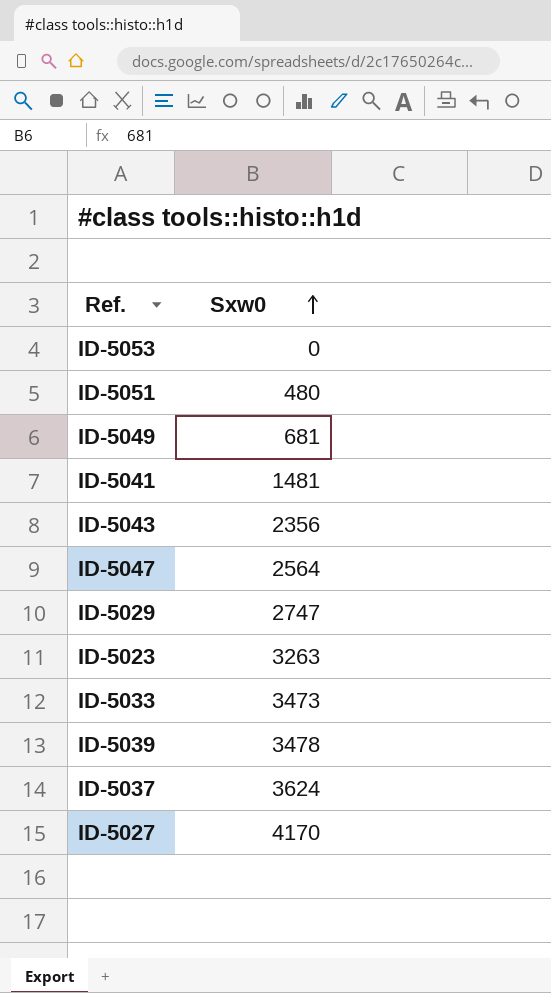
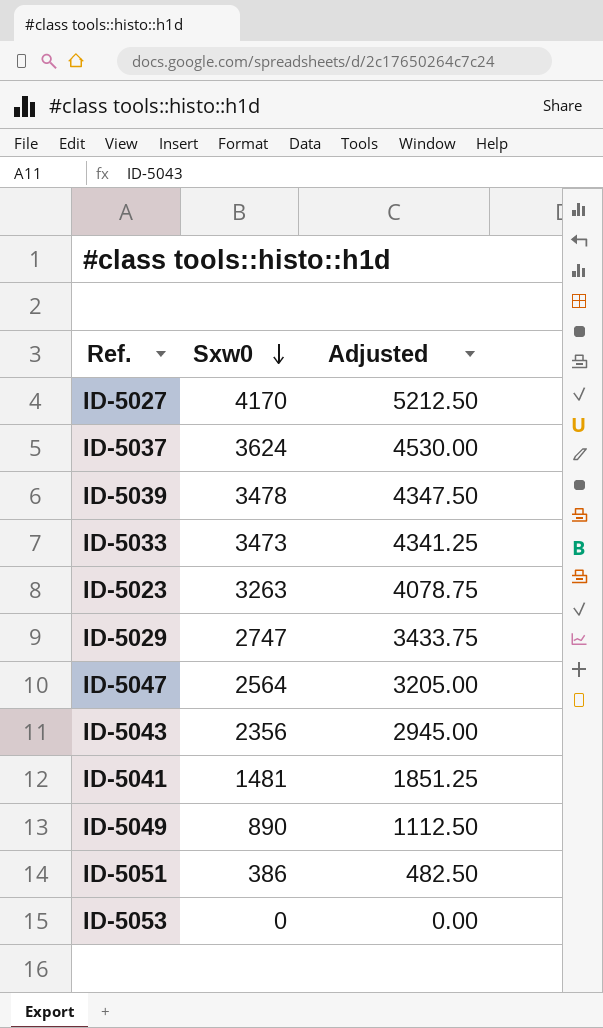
row order: Sxw0 ascending -> Sxw0 descending
column Adjusted | formula: none -> [Sxw0] * 1.25
ID-5049 | Sxw0: 681 -> 890
ID-5051 | Sxw0: 480 -> 386

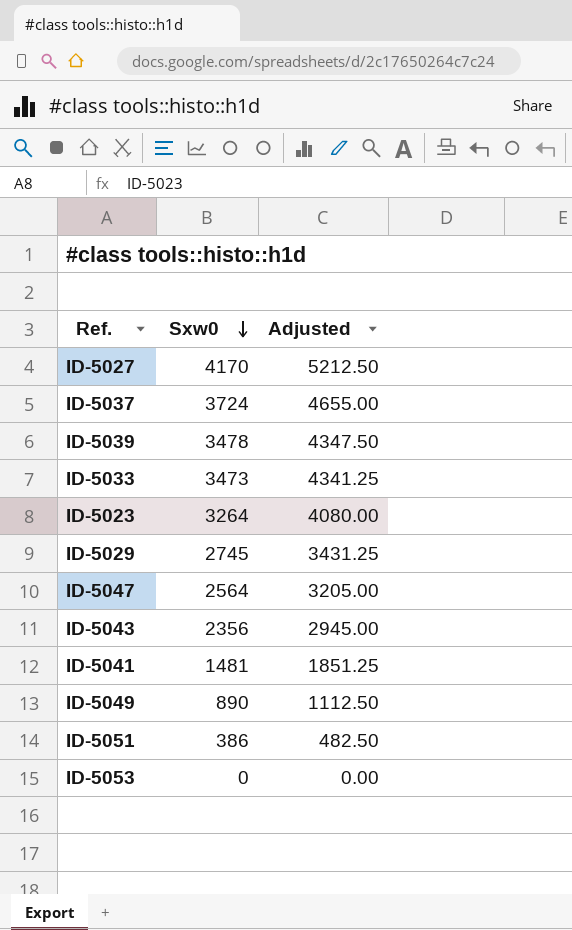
ID-5037 | Sxw0: 3624 -> 3724
ID-5037 | Adjusted: 4530.00 -> 4655.00
ID-5023 | Sxw0: 3263 -> 3264
ID-5023 | Adjusted: 4078.75 -> 4080.00
ID-5029 | Sxw0: 2747 -> 2745
ID-5029 | Adjusted: 3433.75 -> 3431.25

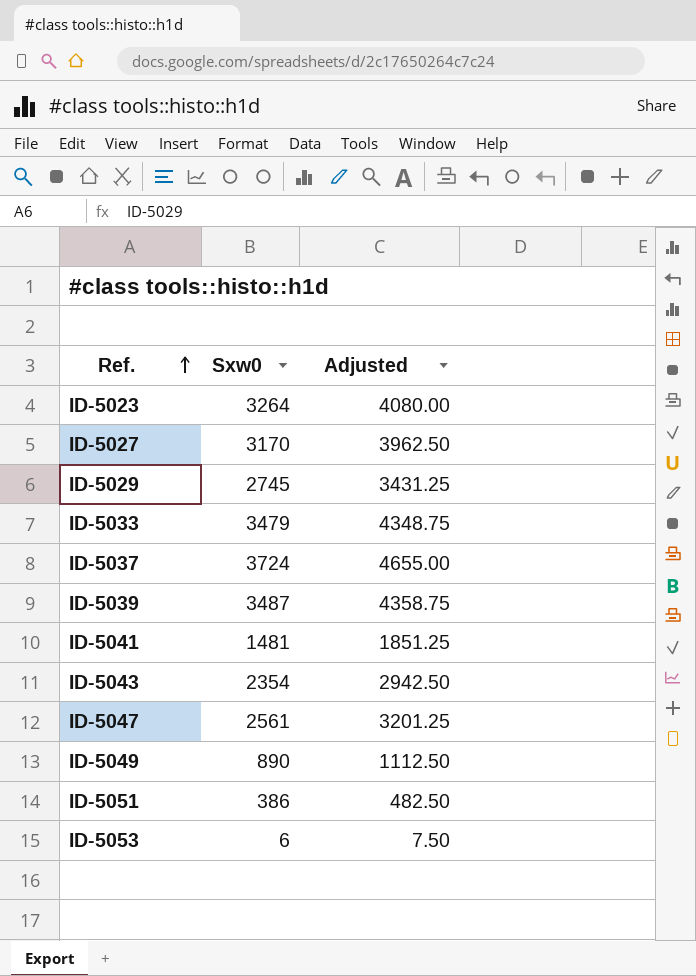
row order: Sxw0 descending -> Ref. ascending
ID-5027 | Sxw0: 4170 -> 3170
ID-5027 | Adjusted: 5212.50 -> 3962.50
ID-5033 | Sxw0: 3473 -> 3479
ID-5033 | Adjusted: 4341.25 -> 4348.75
ID-5039 | Sxw0: 3478 -> 3487
ID-5039 | Adjusted: 4347.50 -> 4358.75
ID-5043 | Sxw0: 2356 -> 2354
ID-5043 | Adjusted: 2945.00 -> 2942.50
ID-5047 | Sxw0: 2564 -> 2561
ID-5047 | Adjusted: 3205.00 -> 3201.25
ID-5053 | Sxw0: 0 -> 6
ID-5053 | Adjusted: 0.00 -> 7.50

